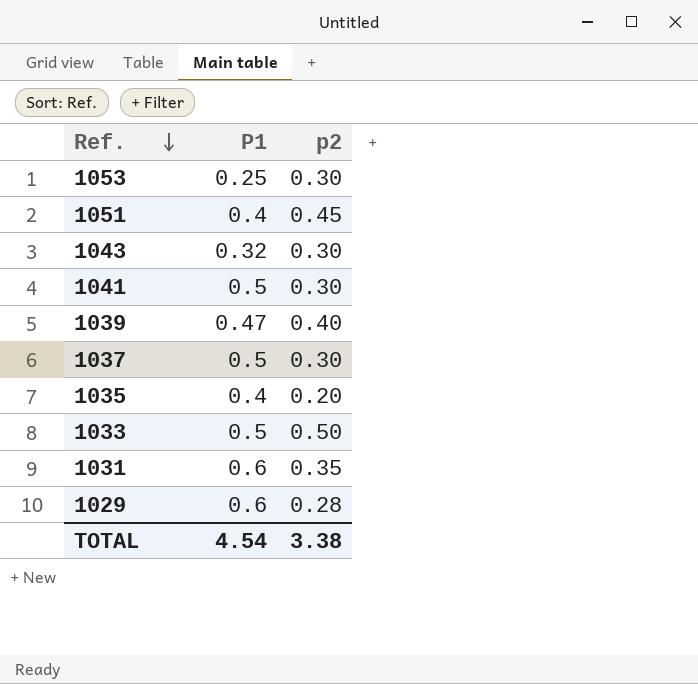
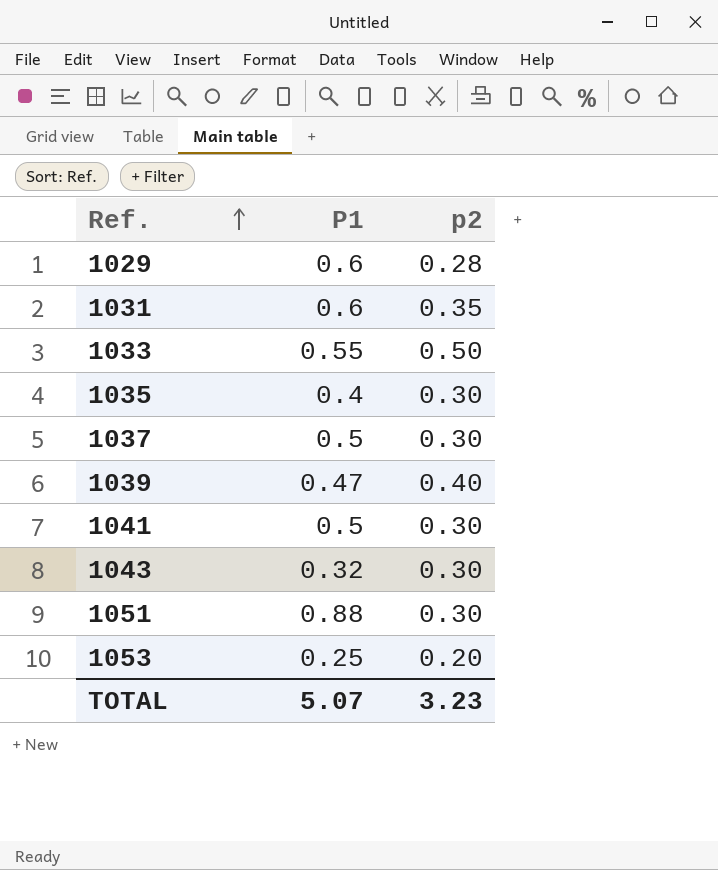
row order: Ref. descending -> Ref. ascending
1033 | P1: 0.5 -> 0.55
1035 | p2: 0.20 -> 0.30
1051 | P1: 0.4 -> 0.88
1051 | p2: 0.45 -> 0.30
1053 | p2: 0.30 -> 0.20
TOTAL | P1: 4.54 -> 5.07
TOTAL | p2: 3.38 -> 3.23

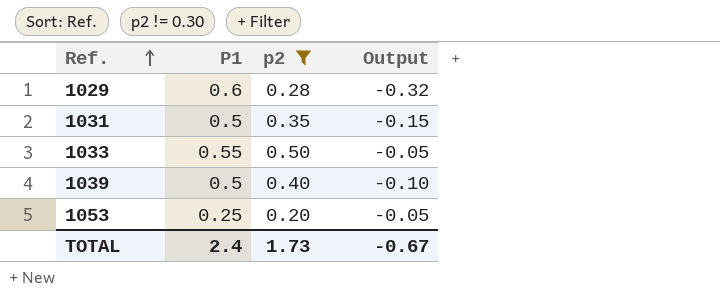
filter: none -> p2 != 0.30
column Output | formula: none -> [p2] - [P1]
1031 | P1: 0.6 -> 0.5
1039 | P1: 0.47 -> 0.5
TOTAL | P1: 5.07 -> 2.4
TOTAL | p2: 3.23 -> 1.73

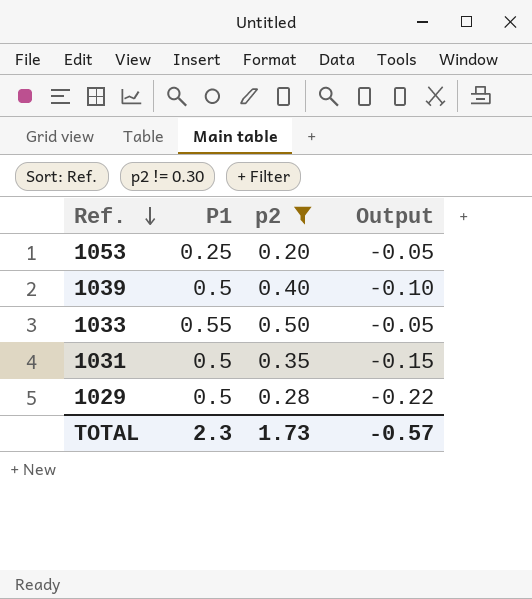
row order: Ref. ascending -> Ref. descending
1029 | P1: 0.6 -> 0.5
1029 | Output: -0.32 -> -0.22
TOTAL | P1: 2.4 -> 2.3
TOTAL | Output: -0.67 -> -0.57

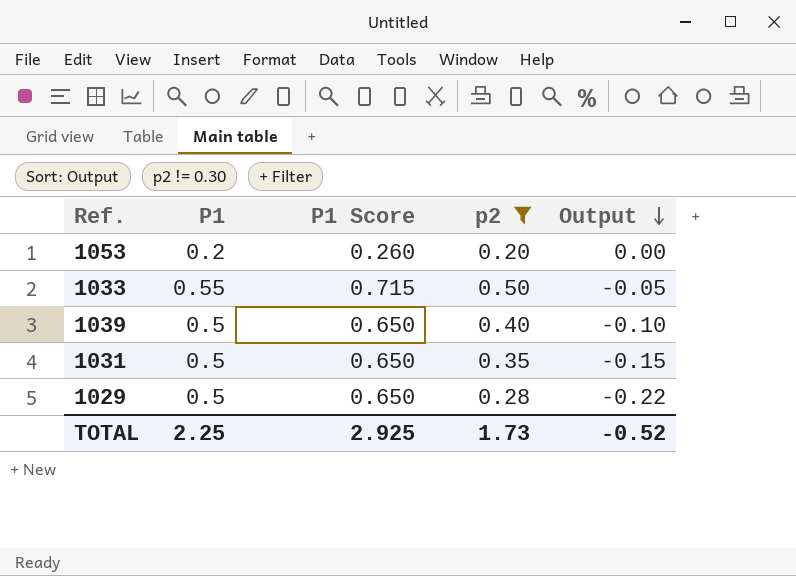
row order: Ref. descending -> Output descending
column P1 Score | formula: none -> [P1] * 1.3
1053 | P1: 0.25 -> 0.2
1053 | Output: -0.05 -> 0.00
TOTAL | P1: 2.3 -> 2.25
TOTAL | Output: -0.57 -> -0.52

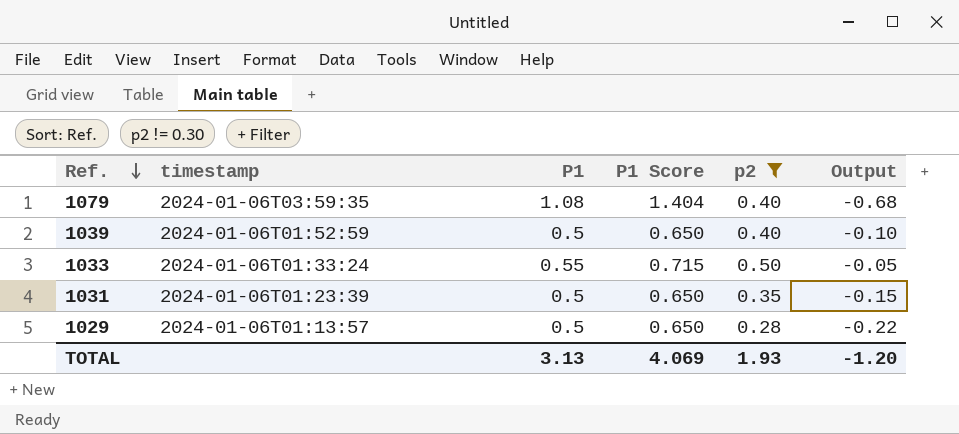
row order: Output descending -> Ref. descending
column timestamp | position: none -> 2
row 1053: 0.2 | 0.260 | 0.20 | 0.00 -> none
row 1079: none -> 2024-01-06T03:59:35 | 1.08 | 1.404 | 0.40 | -0.68
TOTAL | P1: 2.25 -> 3.13
TOTAL | P1 Score: 2.925 -> 4.069
TOTAL | p2: 1.73 -> 1.93
TOTAL | Output: -0.52 -> -1.20

